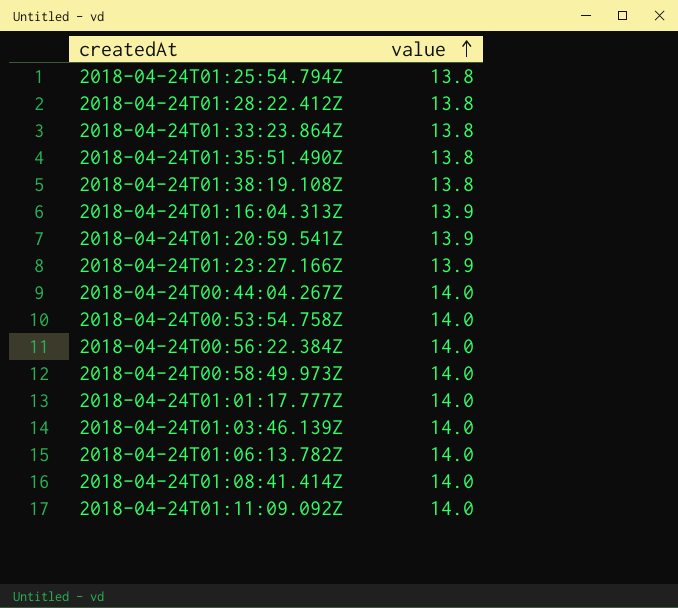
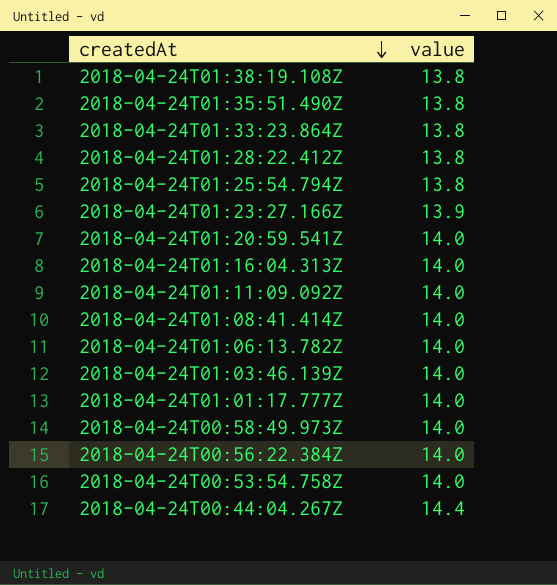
row order: value ascending -> createdAt descending
2018-04-24T01:20:59.541Z | value: 13.9 -> 14.0
2018-04-24T01:16:04.313Z | value: 13.9 -> 14.0
2018-04-24T00:44:04.267Z | value: 14.0 -> 14.4

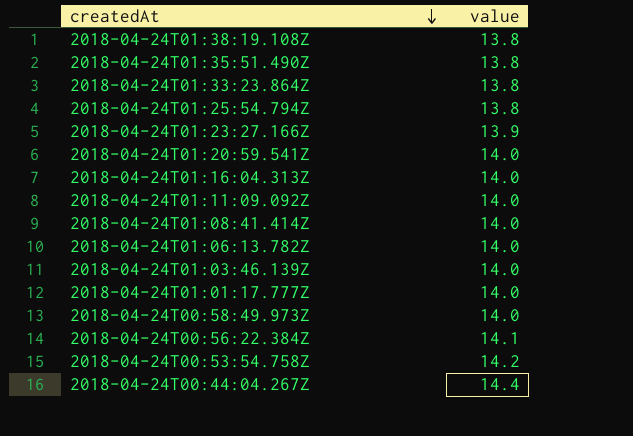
row 2018-04-24T01:28:22.412Z: 13.8 -> none
2018-04-24T00:56:22.384Z | value: 14.0 -> 14.1
2018-04-24T00:53:54.758Z | value: 14.0 -> 14.2

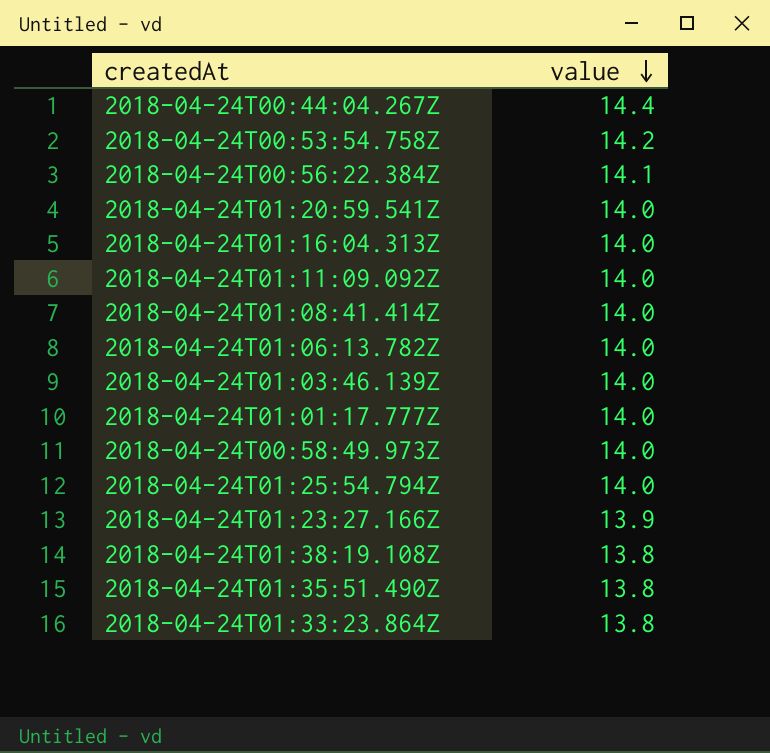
row order: createdAt descending -> value descending
2018-04-24T01:25:54.794Z | value: 13.8 -> 14.0

